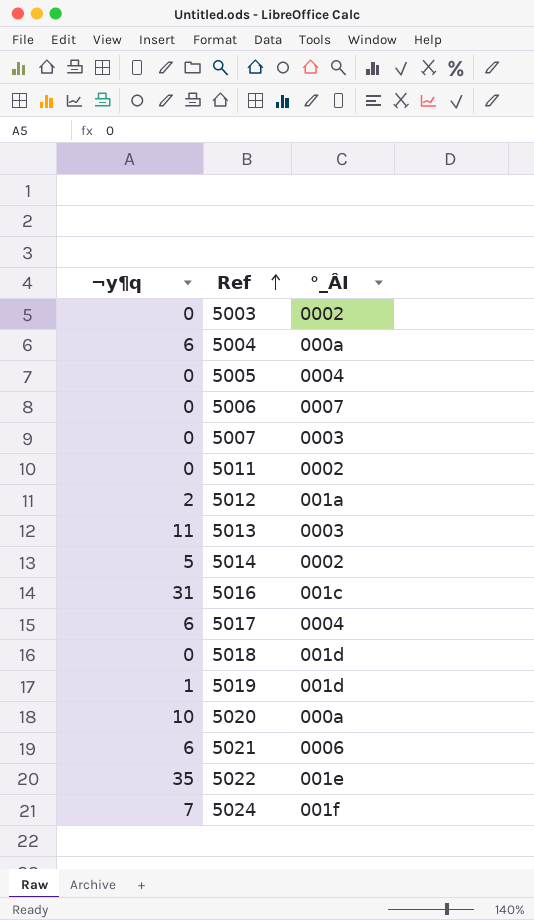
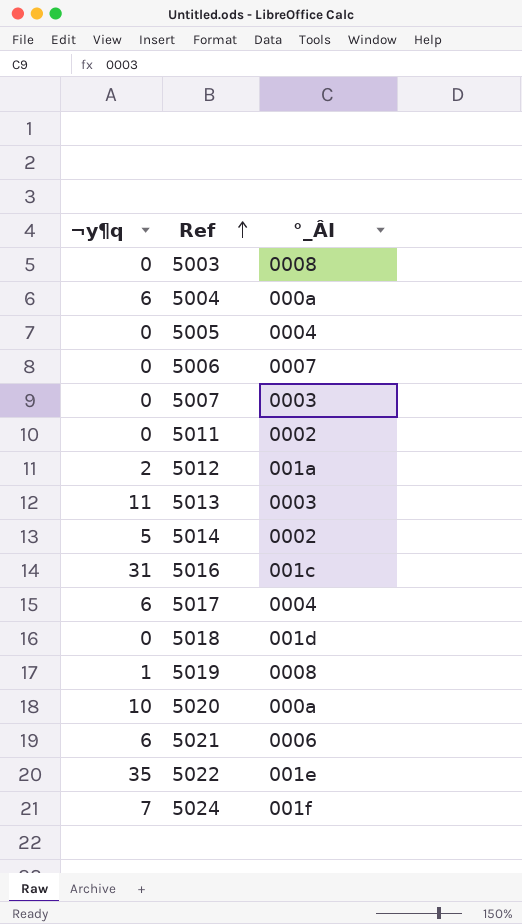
5003 | °_ÂI: 0002 -> 0008
5019 | °_ÂI: 001d -> 0008

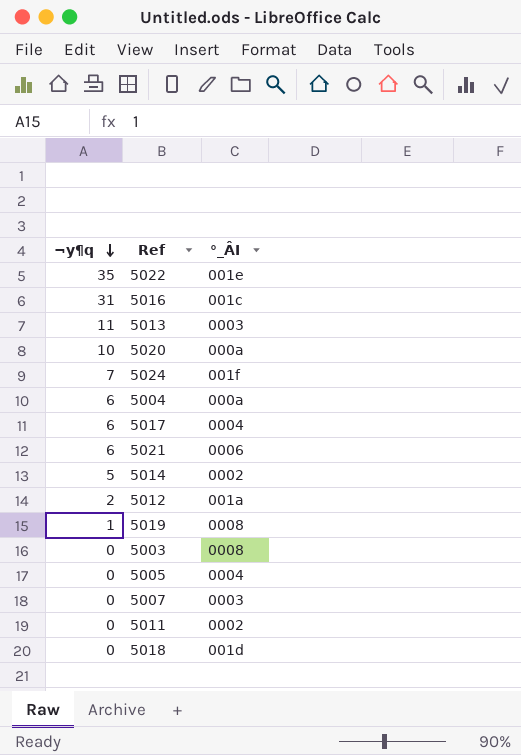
row order: Ref ascending -> ¬y¶q descending
row 5006: 0 | 0007 -> none

